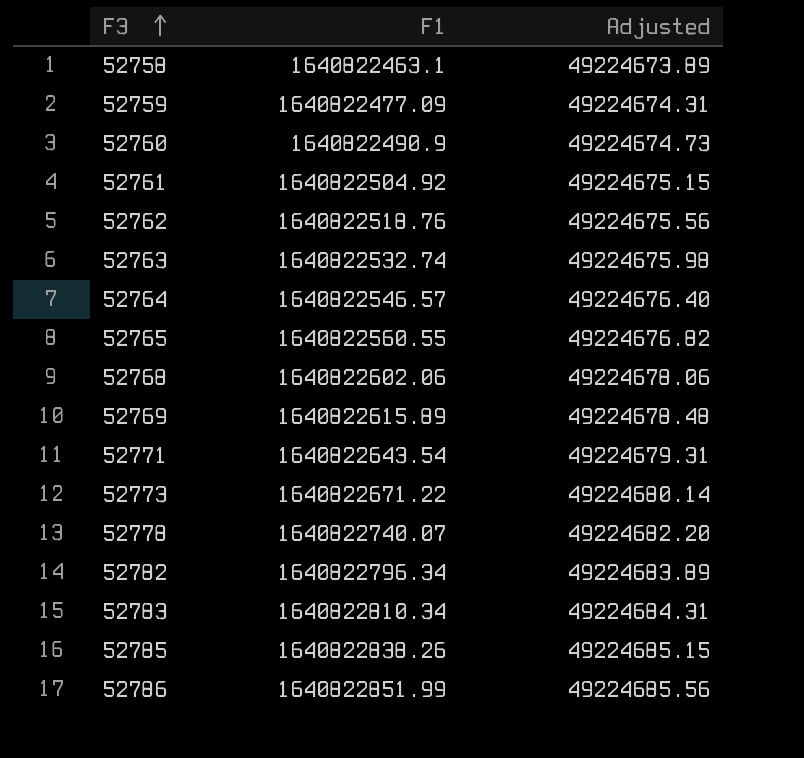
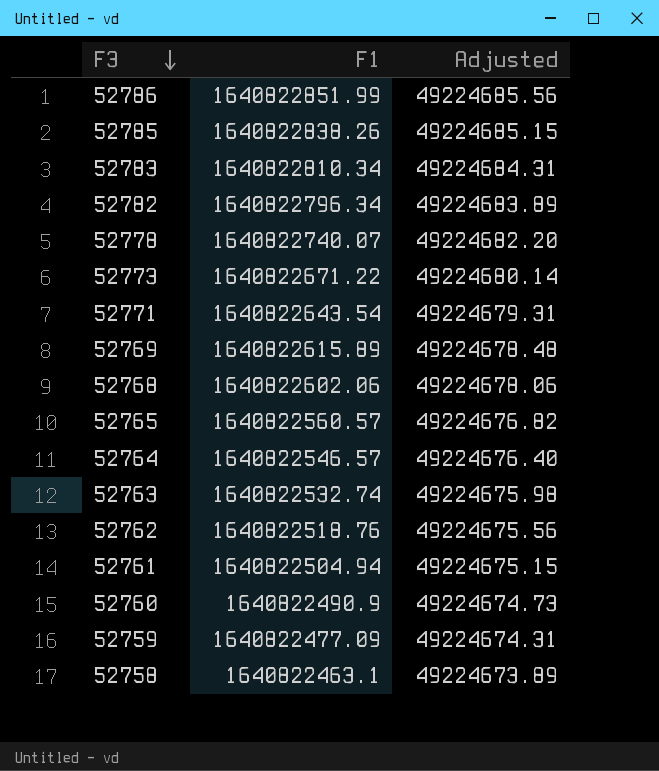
row order: F3 ascending -> F3 descending
52765 | F1: 1640822560.55 -> 1640822560.57
52761 | F1: 1640822504.92 -> 1640822504.94

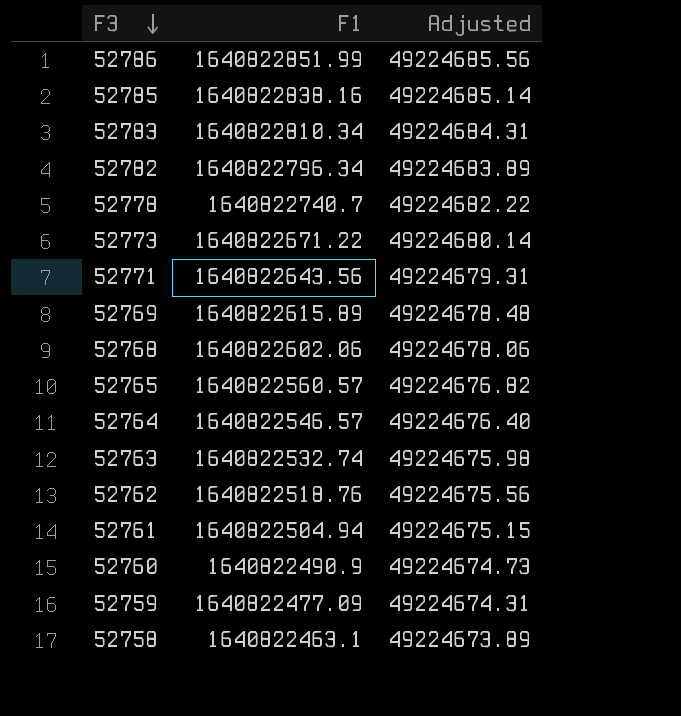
52785 | F1: 1640822838.26 -> 1640822838.16
52785 | Adjusted: 49224685.15 -> 49224685.14
52778 | F1: 1640822740.07 -> 1640822740.7
52778 | Adjusted: 49224682.20 -> 49224682.22
52771 | F1: 1640822643.54 -> 1640822643.56

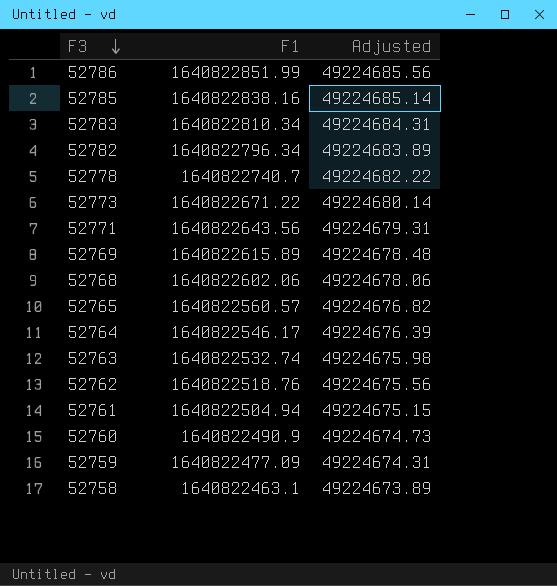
52764 | F1: 1640822546.57 -> 1640822546.17
52764 | Adjusted: 49224676.40 -> 49224676.39

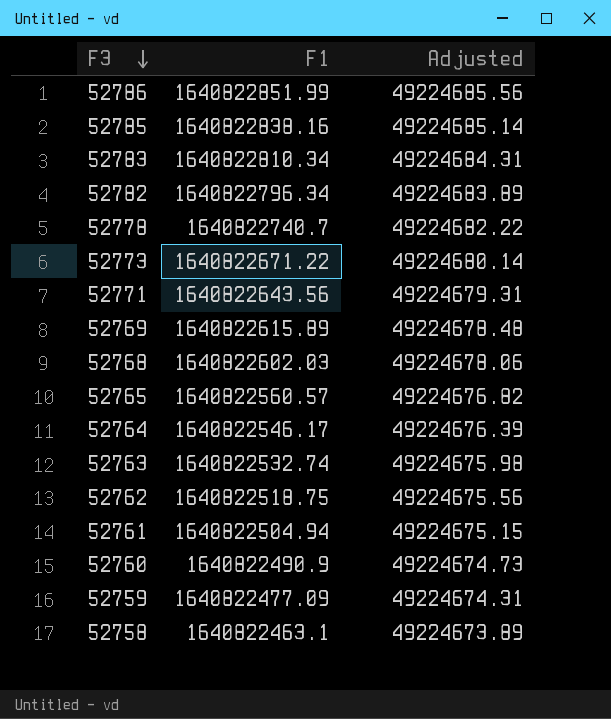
52768 | F1: 1640822602.06 -> 1640822602.03
52762 | F1: 1640822518.76 -> 1640822518.75

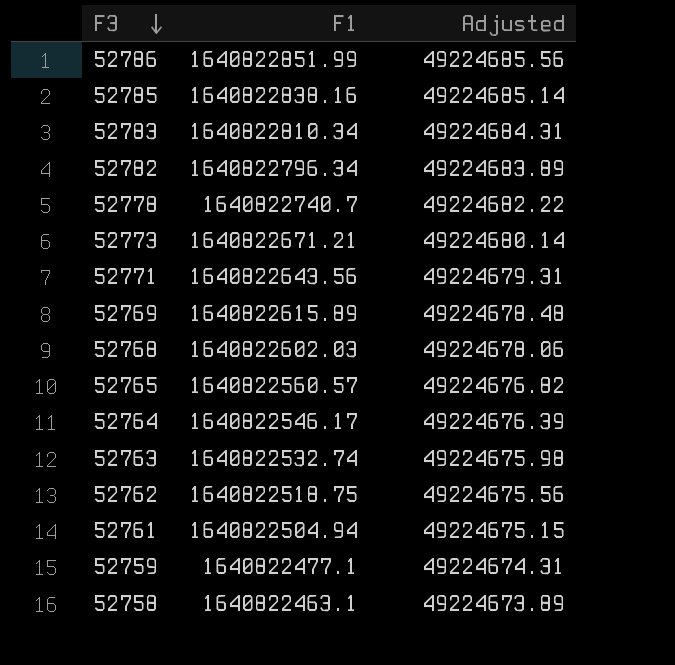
row 52760: 1640822490.9 | 49224674.73 -> none
52773 | F1: 1640822671.22 -> 1640822671.21
52759 | F1: 1640822477.09 -> 1640822477.1

